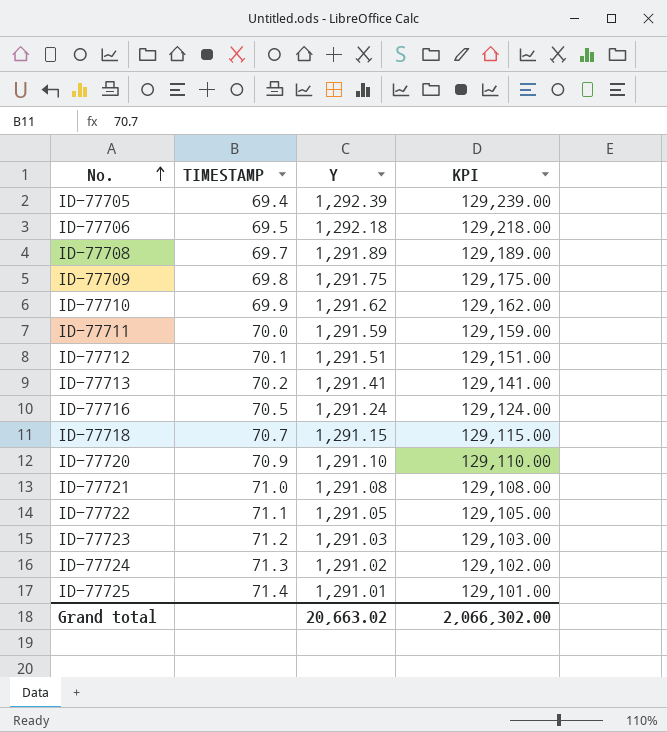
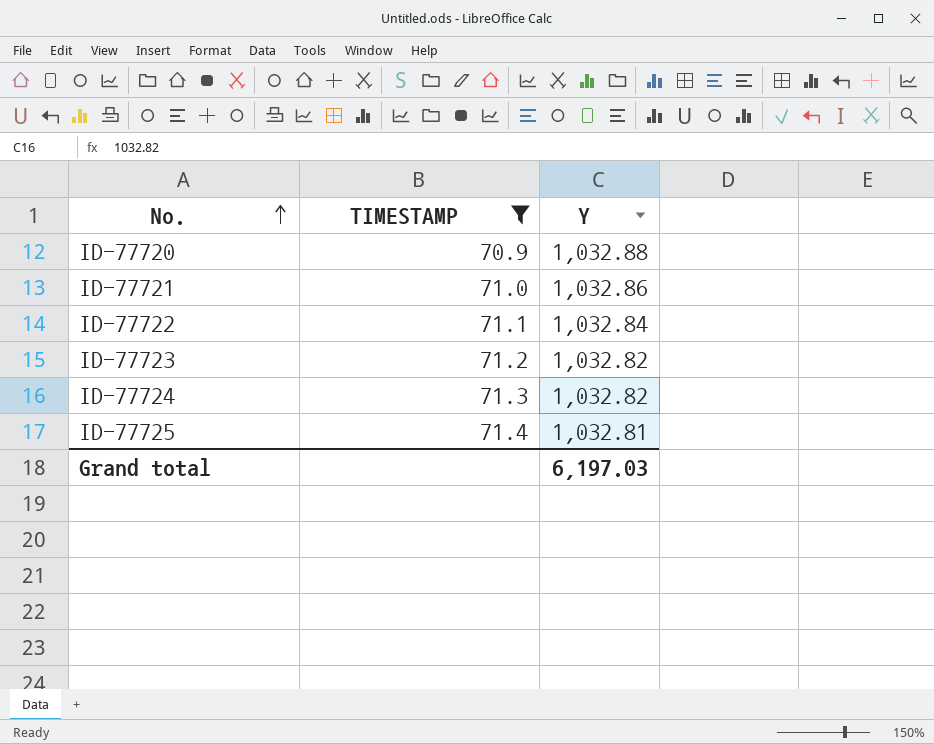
filter: none -> TIMESTAMP >= 70.9
column KPI | formula: [Y] * 100 -> none
ID-77720 | Y: 1,291.10 -> 1,032.88
ID-77721 | Y: 1,291.08 -> 1,032.86
ID-77722 | Y: 1,291.05 -> 1,032.84
ID-77723 | Y: 1,291.03 -> 1,032.82
ID-77724 | Y: 1,291.02 -> 1,032.82
ID-77725 | Y: 1,291.01 -> 1,032.81
Grand total | Y: 20,663.02 -> 6,197.03

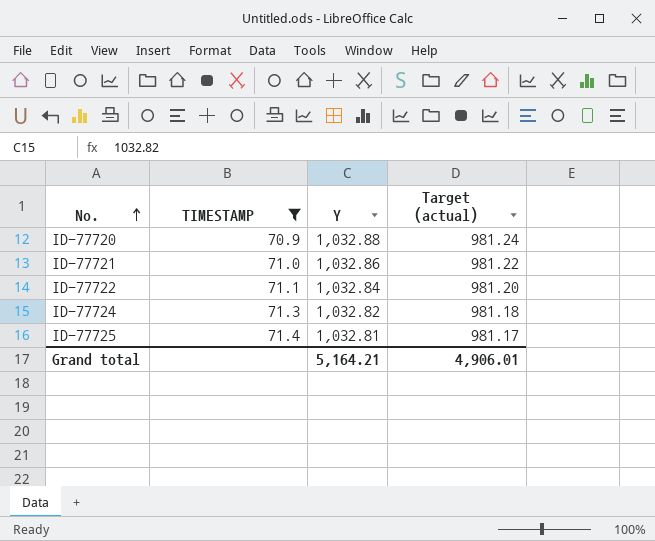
column Target (actual) | formula: none -> [Y] * 0.95
row ID-77723: 71.2 | 1,032.82 -> none
Grand total | Y: 6,197.03 -> 5,164.21

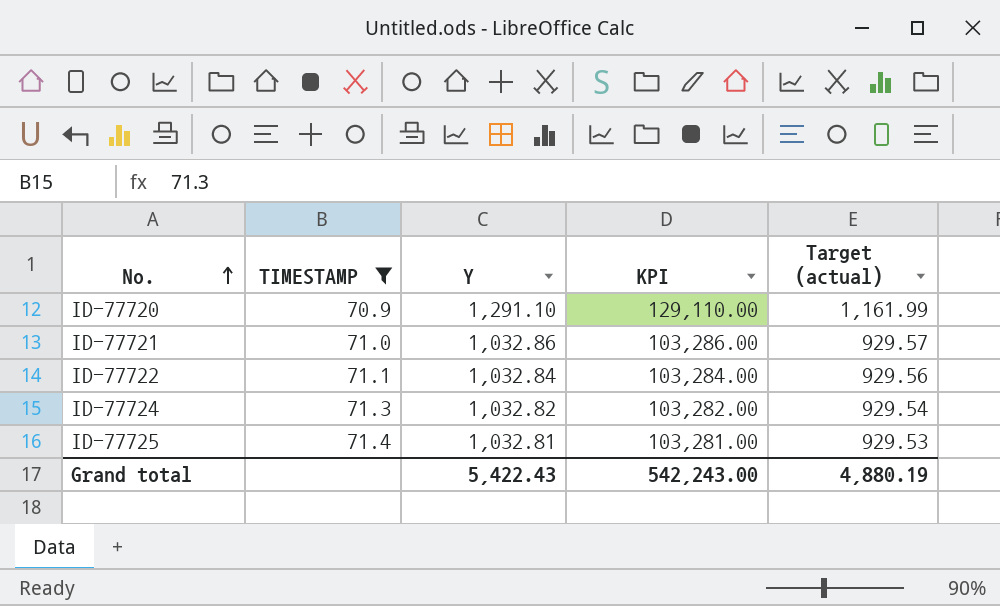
column KPI | formula: none -> [Y] * 100
column Target (actual) | formula: [Y] * 0.95 -> [Y] * 0.9
ID-77720 | Y: 1,032.88 -> 1,291.10
Grand total | Y: 5,164.21 -> 5,422.43
Grand total | Target (actual): 4,906.01 -> 4,880.19

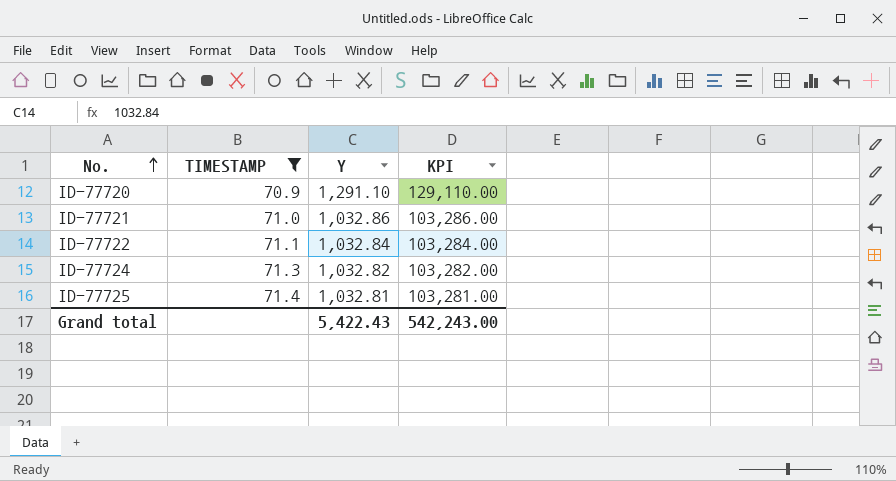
column Target (actual) | formula: [Y] * 0.9 -> none

